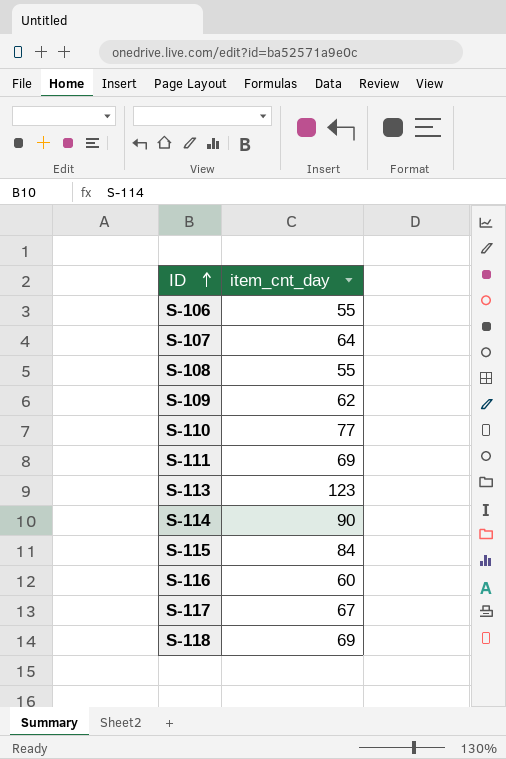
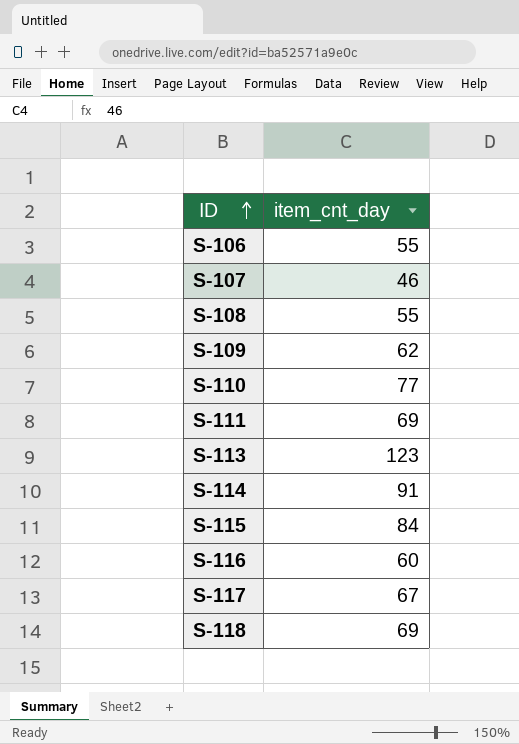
S-107 | item_cnt_day: 64 -> 46
S-114 | item_cnt_day: 90 -> 91

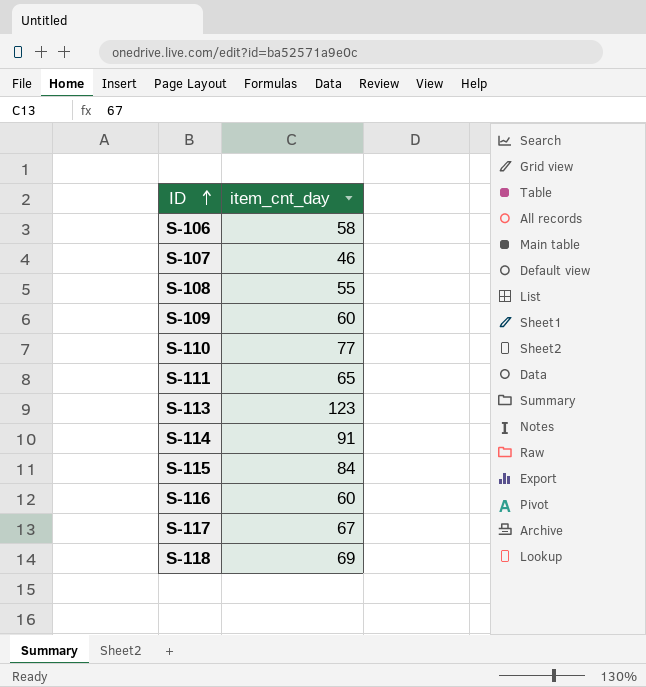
S-106 | item_cnt_day: 55 -> 58
S-109 | item_cnt_day: 62 -> 60
S-111 | item_cnt_day: 69 -> 65

